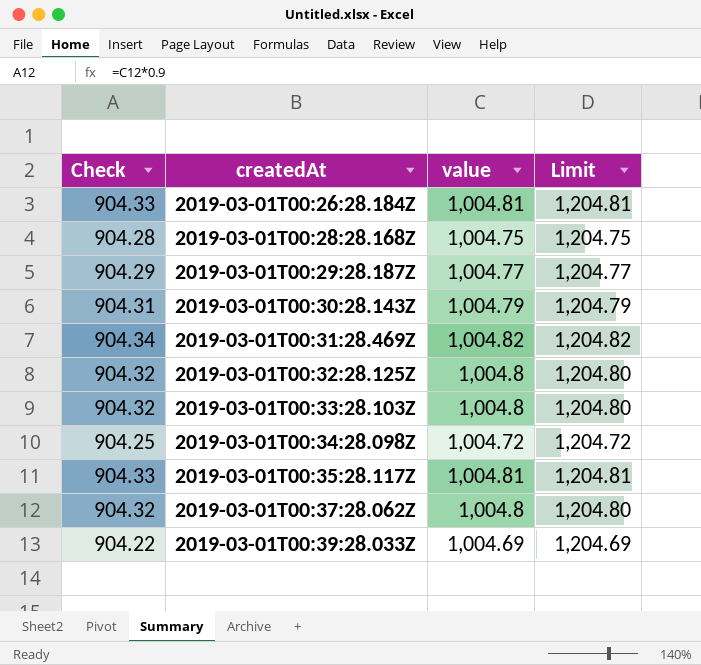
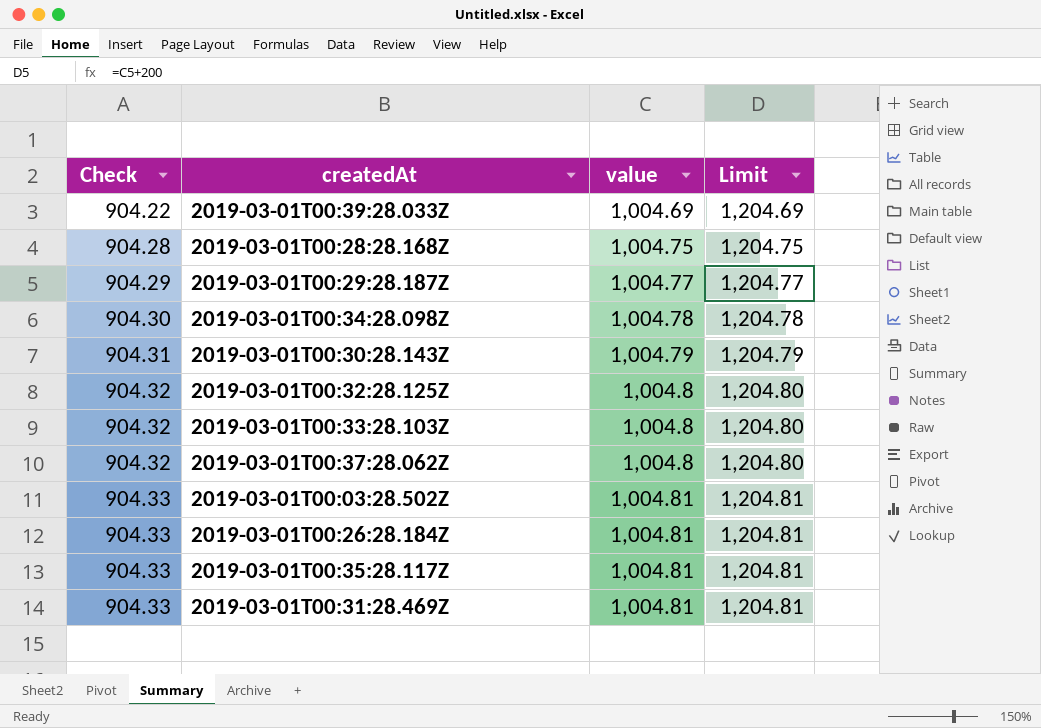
row order: createdAt ascending -> Check ascending
2019-03-01T00:34:28.098Z | Check: 904.25 -> 904.30
2019-03-01T00:34:28.098Z | value: 1,004.72 -> 1,004.78
2019-03-01T00:34:28.098Z | Limit: 1,204.72 -> 1,204.78
row 2019-03-01T00:03:28.502Z: none -> 904.33 | 1,004.81 | 1,204.81
2019-03-01T00:31:28.469Z | Check: 904.34 -> 904.33
2019-03-01T00:31:28.469Z | value: 1,004.82 -> 1,004.81
2019-03-01T00:31:28.469Z | Limit: 1,204.82 -> 1,204.81

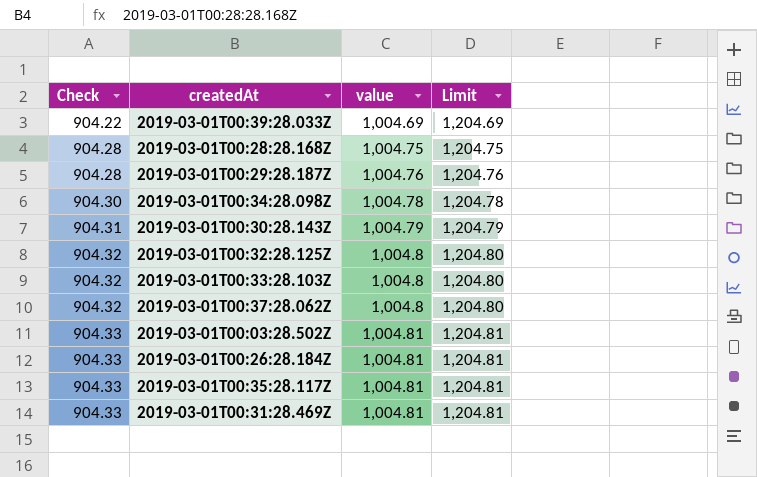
2019-03-01T00:29:28.187Z | Check: 904.29 -> 904.28
2019-03-01T00:29:28.187Z | value: 1,004.77 -> 1,004.76
2019-03-01T00:29:28.187Z | Limit: 1,204.77 -> 1,204.76

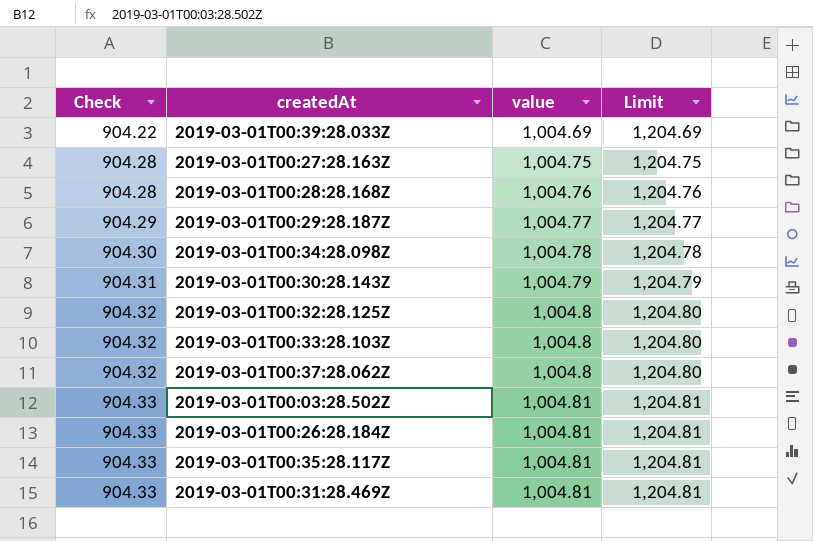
row 2019-03-01T00:27:28.163Z: none -> 904.28 | 1,004.75 | 1,204.75
2019-03-01T00:28:28.168Z | value: 1,004.75 -> 1,004.76
2019-03-01T00:28:28.168Z | Limit: 1,204.75 -> 1,204.76
2019-03-01T00:29:28.187Z | Check: 904.28 -> 904.29
2019-03-01T00:29:28.187Z | value: 1,004.76 -> 1,004.77
2019-03-01T00:29:28.187Z | Limit: 1,204.76 -> 1,204.77

